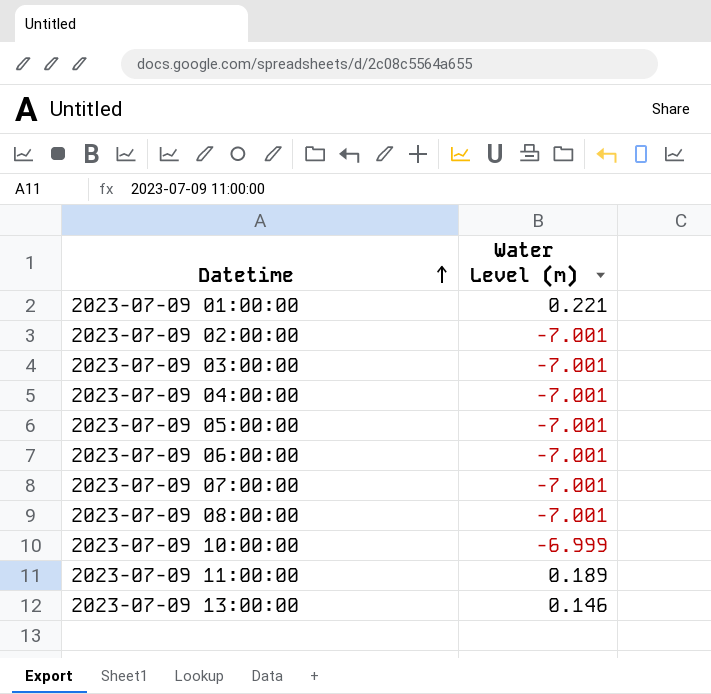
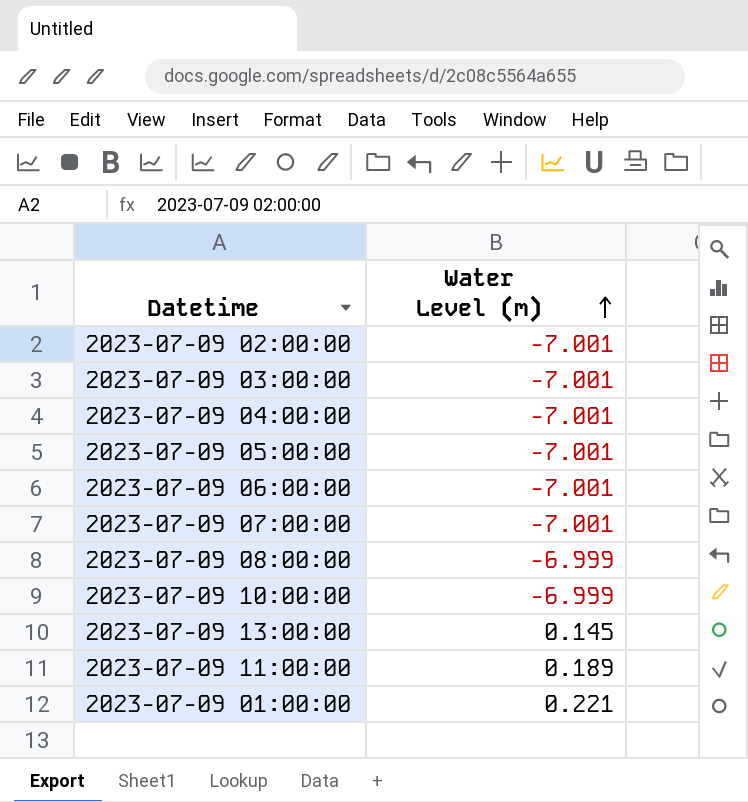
row order: Datetime ascending -> Water Level (m) ascending
2023-07-09 08:00:00 | Water Level (m): -7.001 -> -6.999
2023-07-09 13:00:00 | Water Level (m): 0.146 -> 0.145

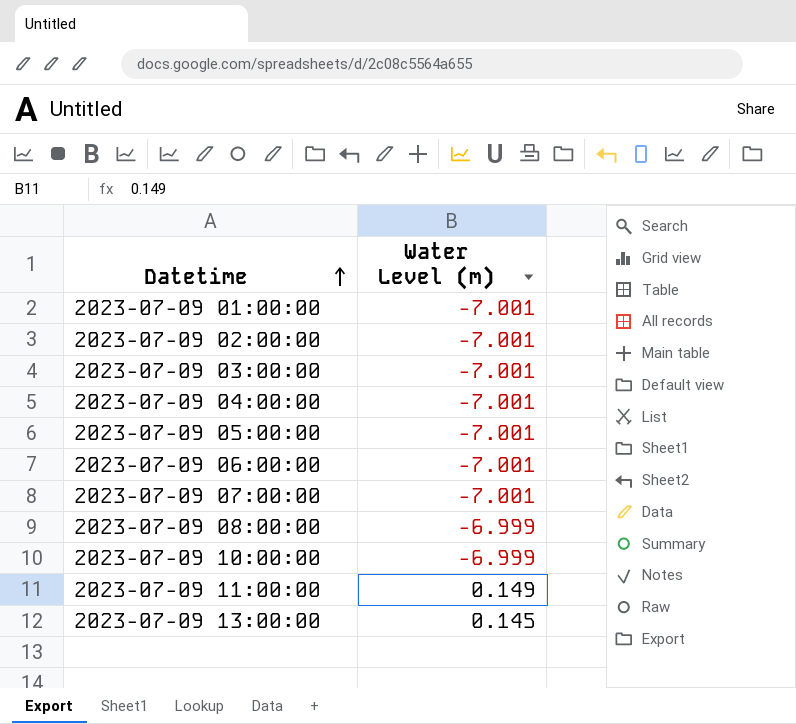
row order: Water Level (m) ascending -> Datetime ascending
2023-07-09 01:00:00 | Water Level (m): 0.221 -> -7.001
2023-07-09 11:00:00 | Water Level (m): 0.189 -> 0.149

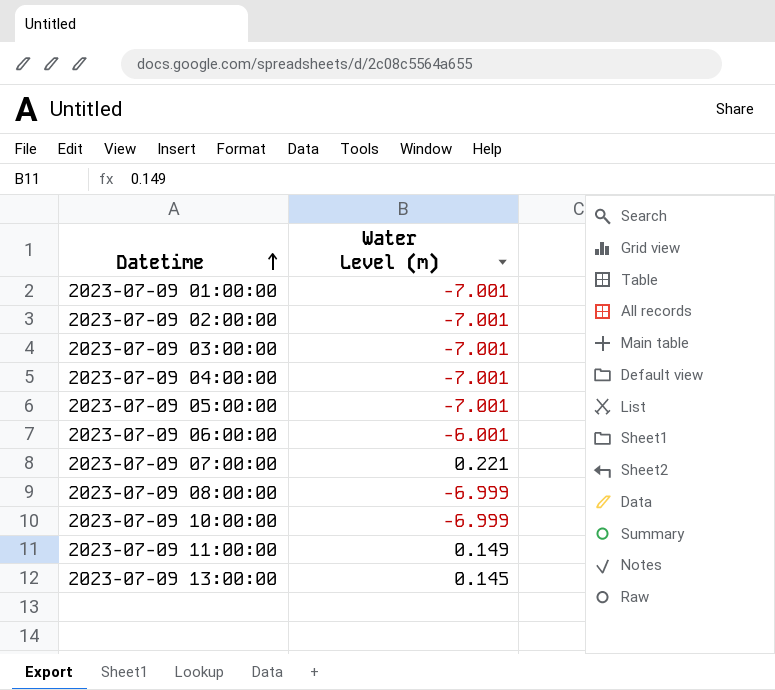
2023-07-09 06:00:00 | Water Level (m): -7.001 -> -6.001
2023-07-09 07:00:00 | Water Level (m): -7.001 -> 0.221

